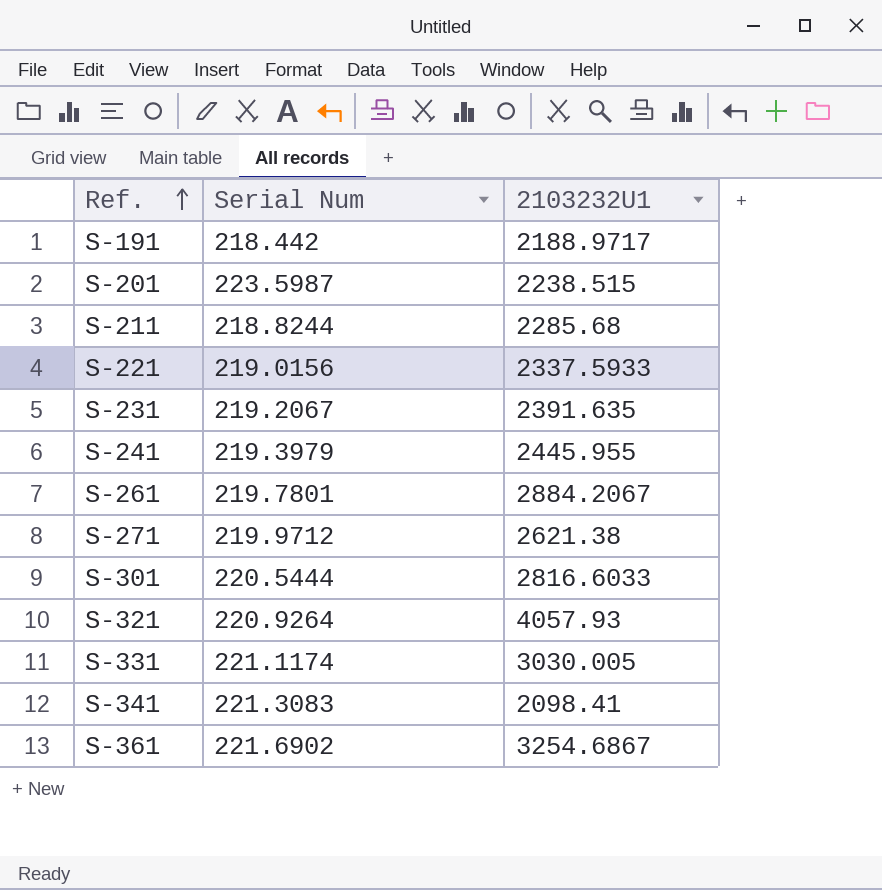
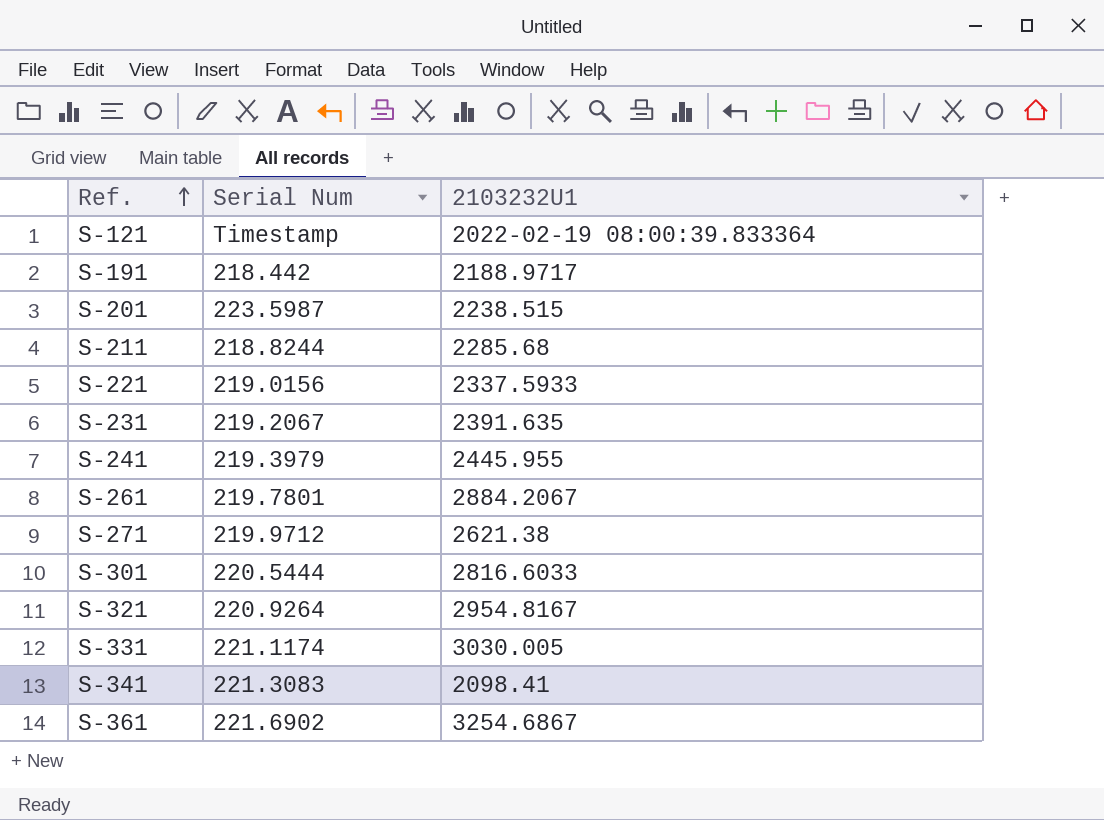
row S-121: none -> Timestamp | 2022-02-19 08:00:39.833364
S-321 | 2103232U1: 4057.93 -> 2954.8167

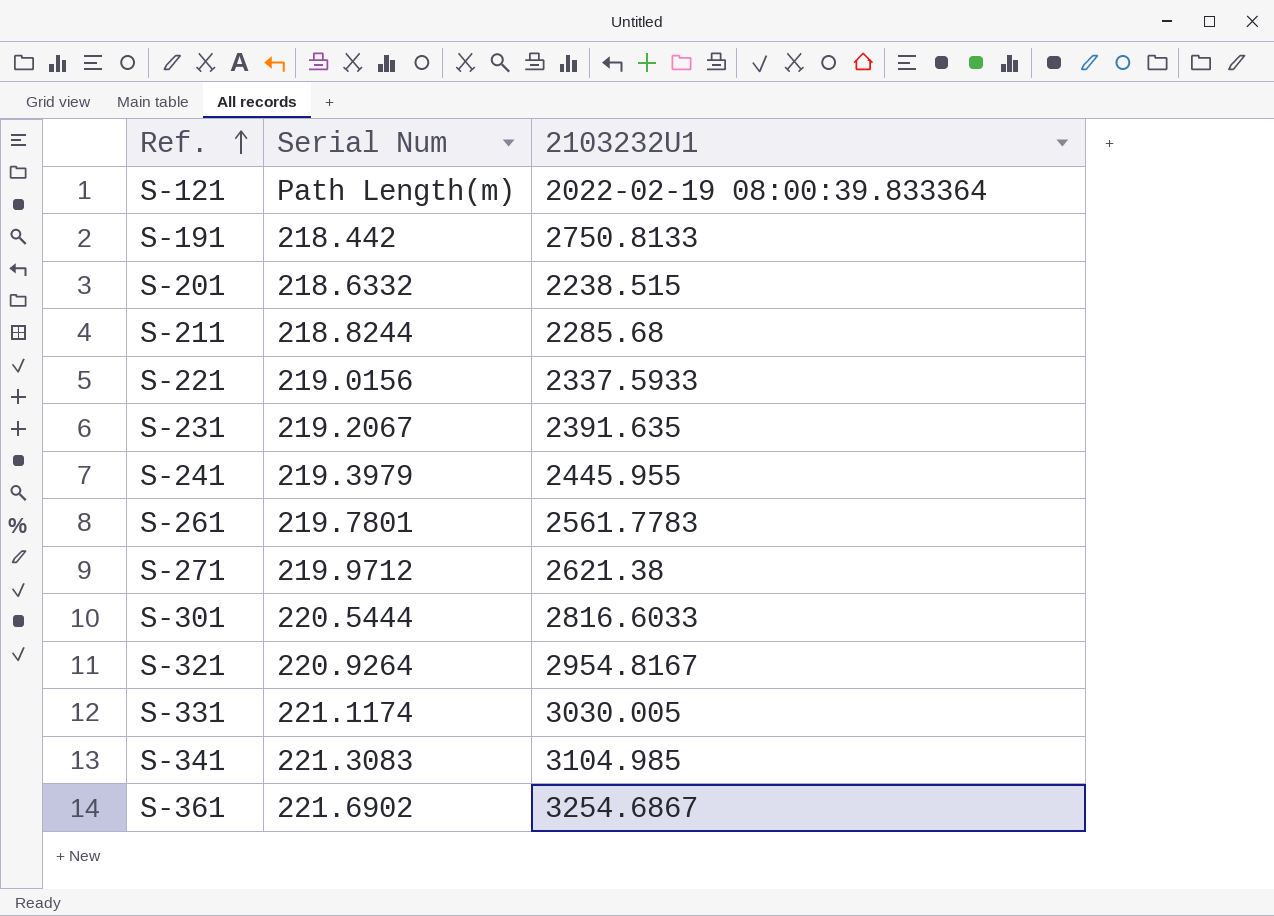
S-121 | Serial Num: Timestamp -> Path Length(m)
S-191 | 2103232U1: 2188.9717 -> 2750.8133
S-201 | Serial Num: 223.5987 -> 218.6332
S-261 | 2103232U1: 2884.2067 -> 2561.7783
S-341 | 2103232U1: 2098.41 -> 3104.985

